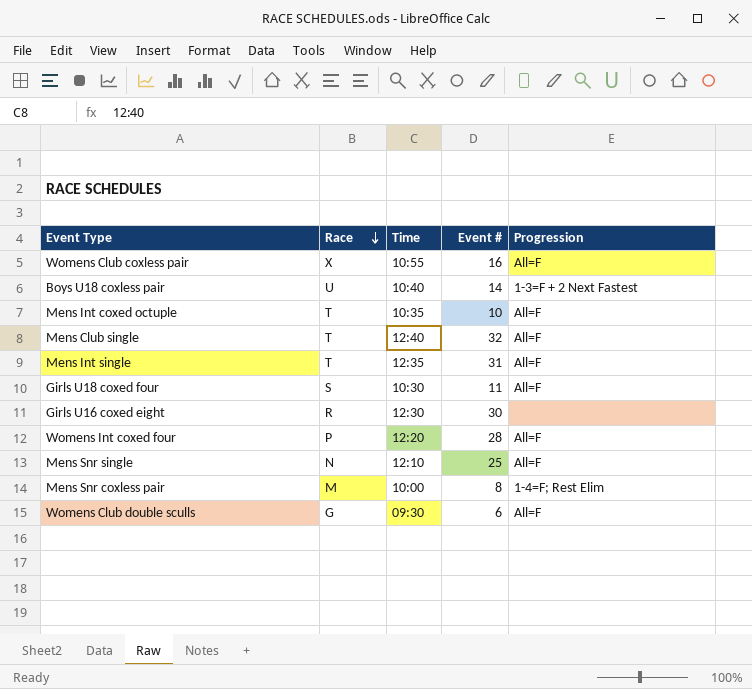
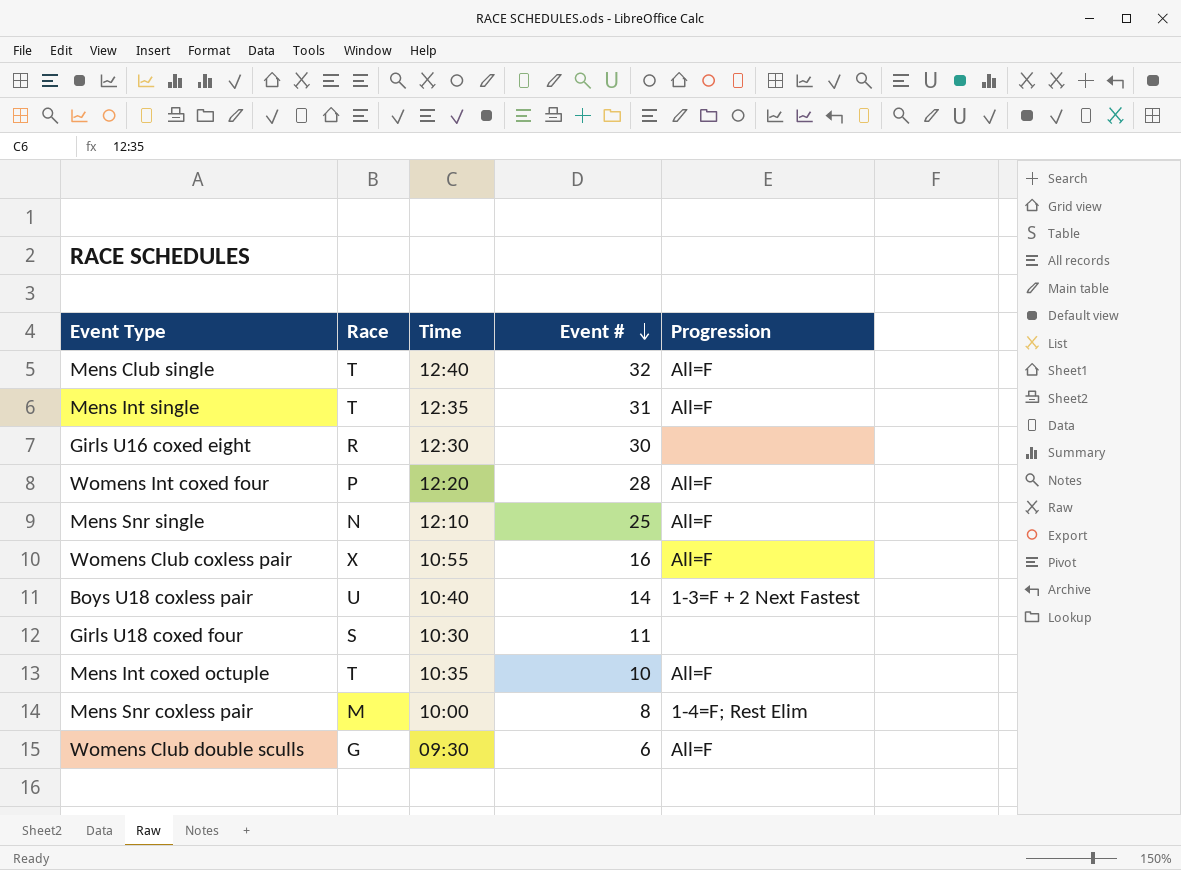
row order: Race descending -> Event # descending
Girls U18 coxed four | Progression: All=F -> none

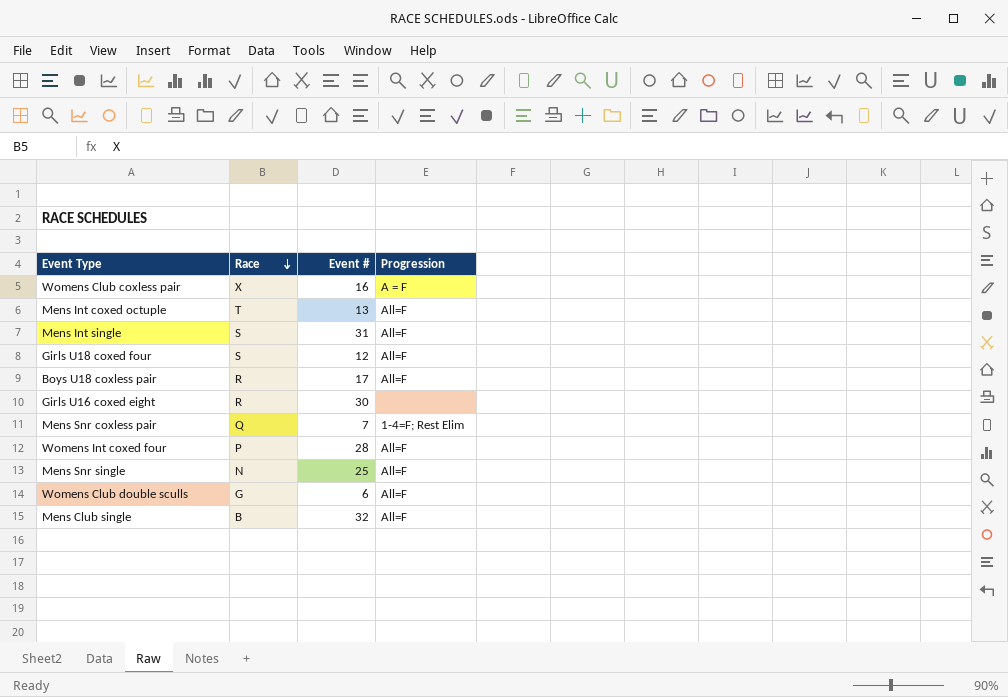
row order: Event # descending -> Race descending
column Time | position: 3 -> none
Womens Club coxless pair | Progression: All=F -> A = F
Mens Int coxed octuple | Event #: 10 -> 13
Mens Int single | Race: T -> S
Girls U18 coxed four | Event #: 11 -> 12
Girls U18 coxed four | Progression: none -> All=F
Boys U18 coxless pair | Race: U -> R
Boys U18 coxless pair | Event #: 14 -> 17
Boys U18 coxless pair | Progression: 1-3=F + 2 Next Fastest -> All=F
Mens Snr coxless pair | Race: M -> Q
Mens Snr coxless pair | Event #: 8 -> 7
Mens Club single | Race: T -> B

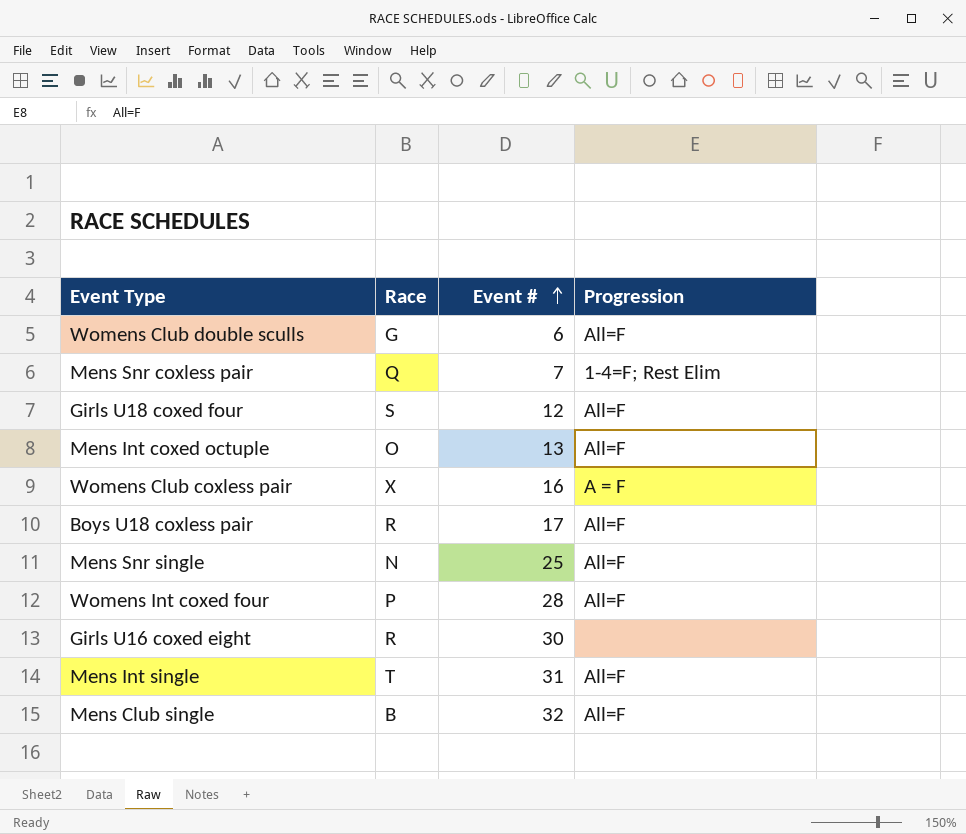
row order: Race descending -> Event # ascending
Mens Int coxed octuple | Race: T -> O
Mens Int single | Race: S -> T

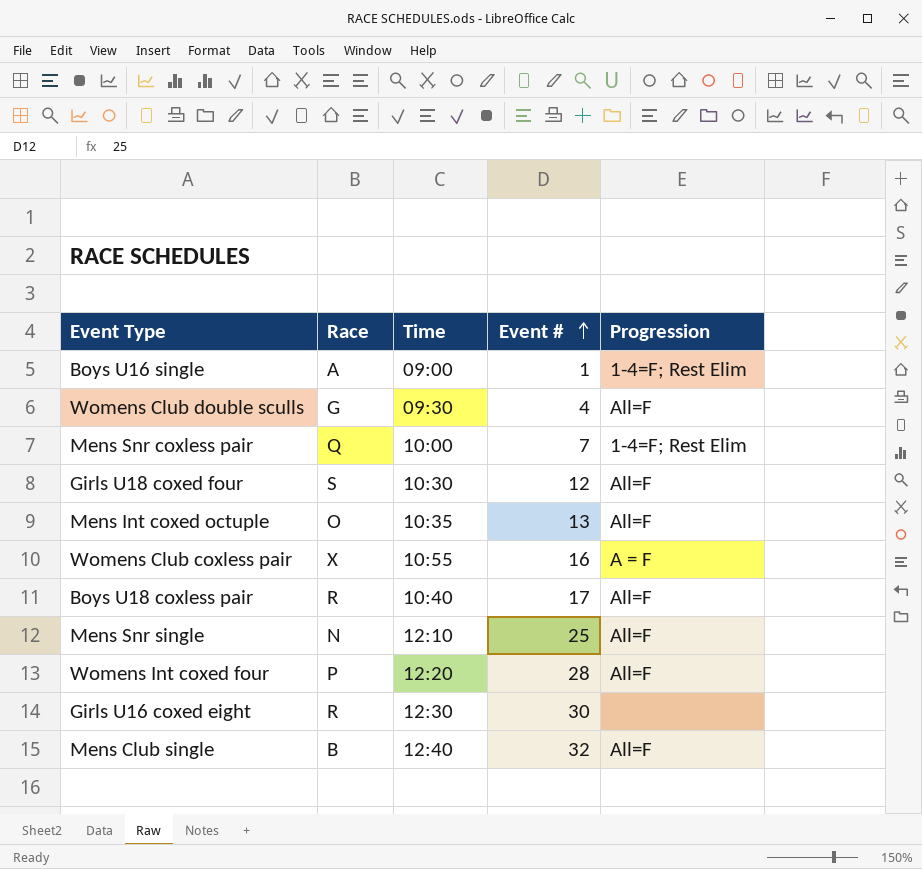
column Time | position: none -> 3
row Mens Int single: T | 31 | All=F -> none
row Boys U16 single: none -> A | 09:00 | 1 | 1-4=F; Rest Elim
Womens Club double sculls | Event #: 6 -> 4

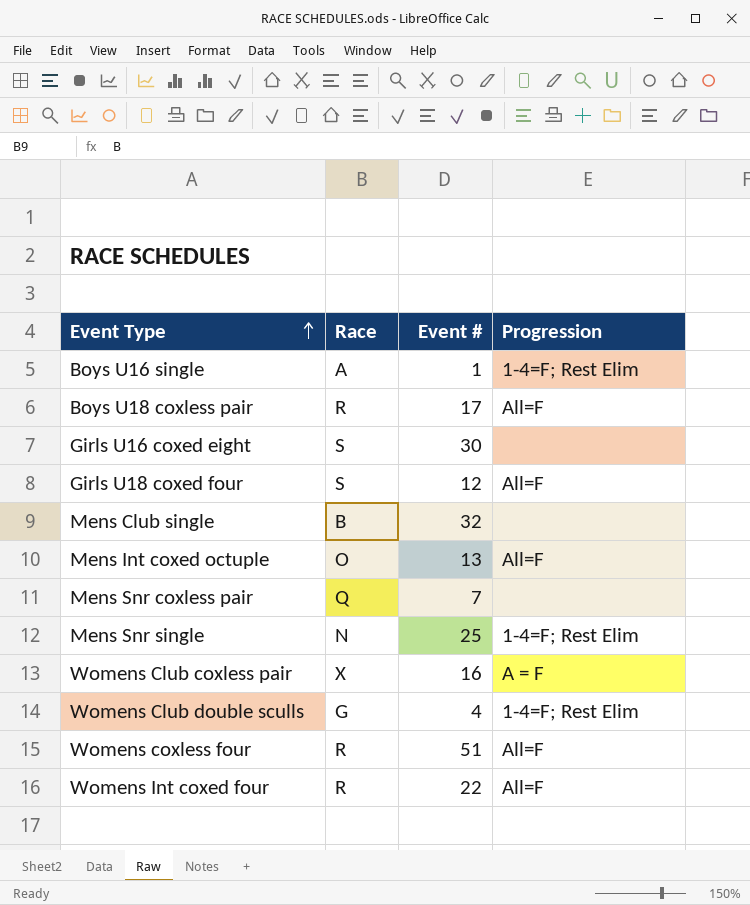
row order: Event # ascending -> Event Type ascending
column Time | position: 3 -> none
Girls U16 coxed eight | Race: R -> S
Mens Club single | Progression: All=F -> none
Mens Snr coxless pair | Progression: 1-4=F; Rest Elim -> none
Mens Snr single | Progression: All=F -> 1-4=F; Rest Elim
Womens Club double sculls | Progression: All=F -> 1-4=F; Rest Elim
row Womens coxless four: none -> R | 51 | All=F
Womens Int coxed four | Race: P -> R
Womens Int coxed four | Event #: 28 -> 22

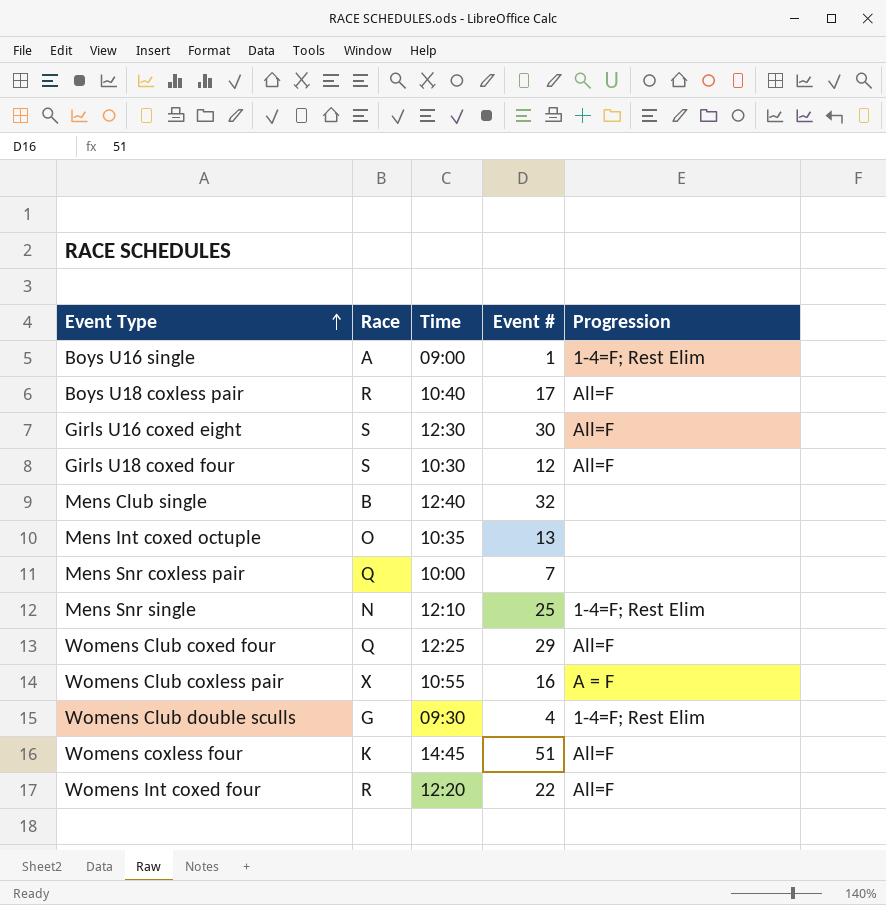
column Time | position: none -> 3
Girls U16 coxed eight | Progression: none -> All=F
Mens Int coxed octuple | Progression: All=F -> none
row Womens Club coxed four: none -> Q | 12:25 | 29 | All=F
Womens coxless four | Race: R -> K

